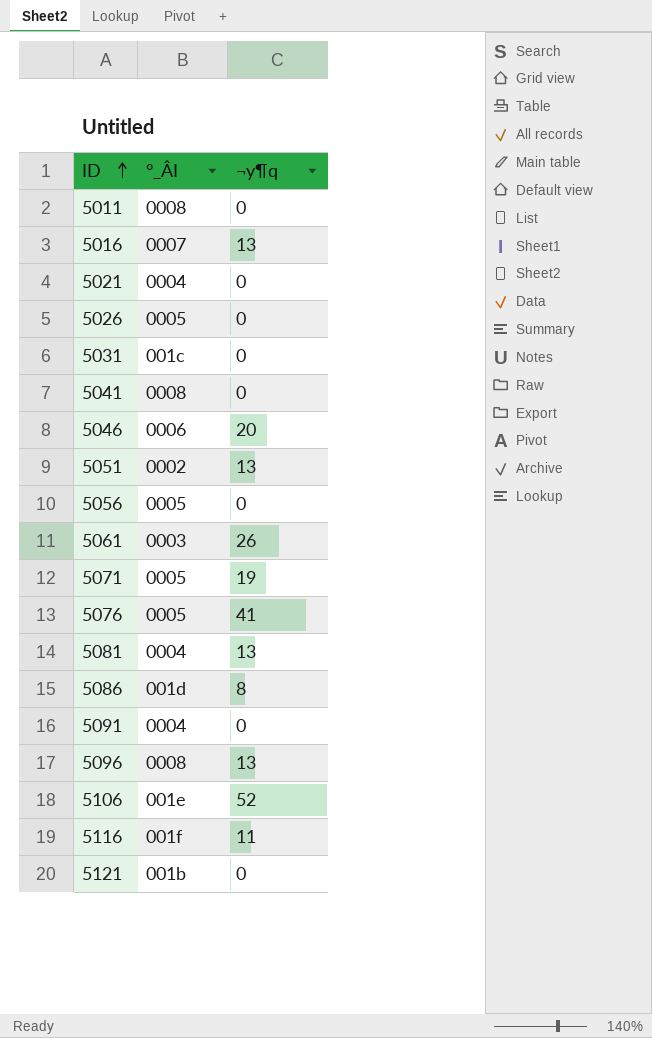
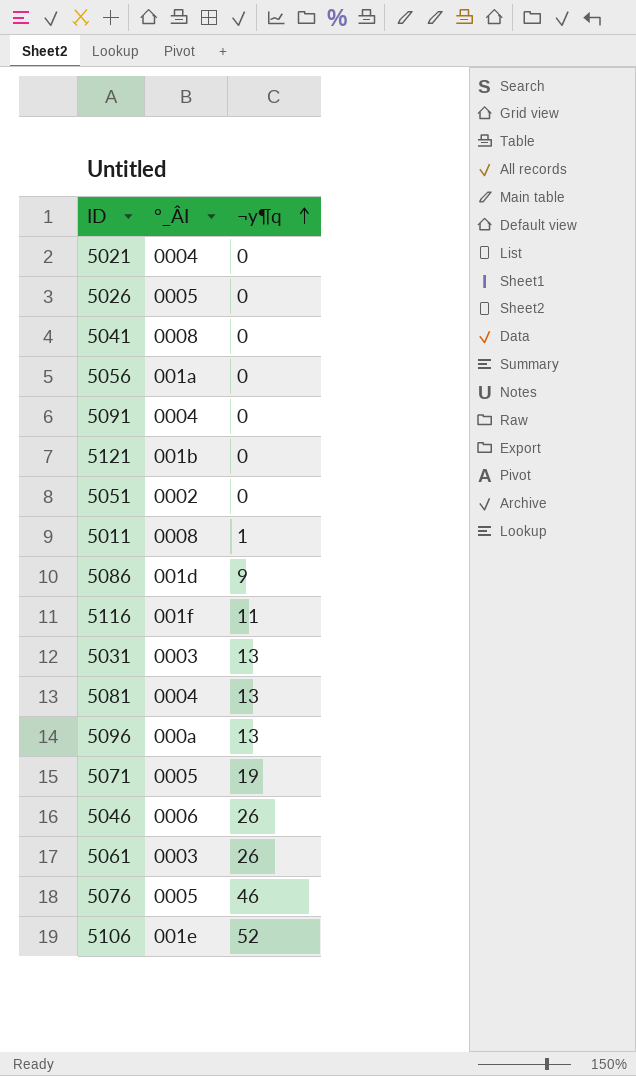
row order: ID ascending -> ¬y¶q ascending
row 5016: 0007 | 13 -> none
5056 | °_ÂI: 0005 -> 001a
5051 | ¬y¶q: 13 -> 0
5011 | ¬y¶q: 0 -> 1
5086 | ¬y¶q: 8 -> 9
5031 | °_ÂI: 001c -> 0003
5031 | ¬y¶q: 0 -> 13
5096 | °_ÂI: 0008 -> 000a
5046 | ¬y¶q: 20 -> 26
5076 | ¬y¶q: 41 -> 46

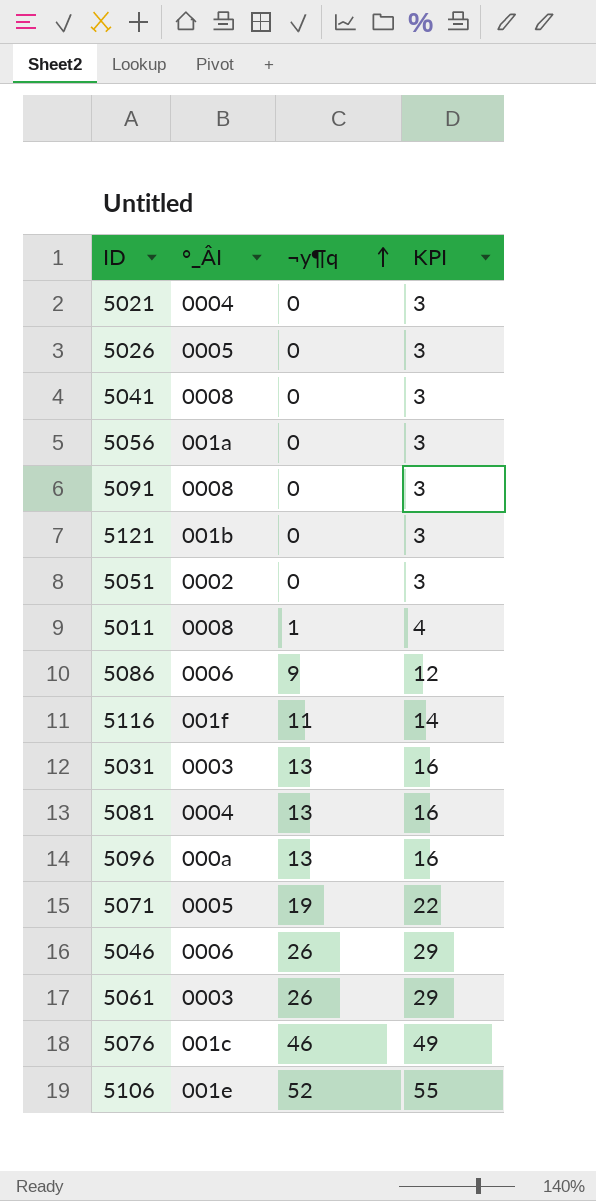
column KPI | formula: none -> [¬y¶q] + 3
5091 | °_ÂI: 0004 -> 0008
5086 | °_ÂI: 001d -> 0006
5076 | °_ÂI: 0005 -> 001c

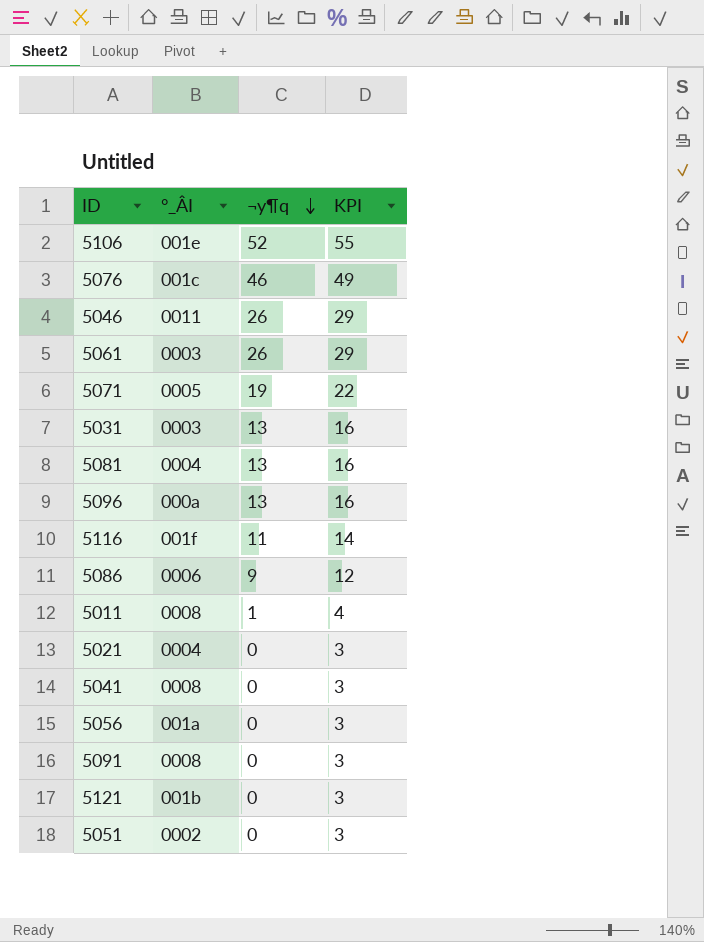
row order: ¬y¶q ascending -> ¬y¶q descending
row 5026: 0005 | 0 | 3 -> none
5046 | °_ÂI: 0006 -> 0011

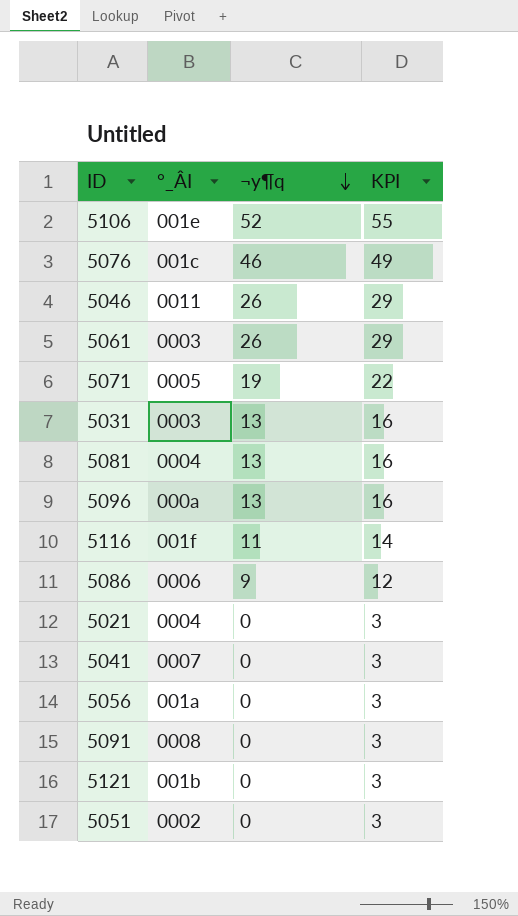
row 5011: 0008 | 1 | 4 -> none
5041 | °_ÂI: 0008 -> 0007

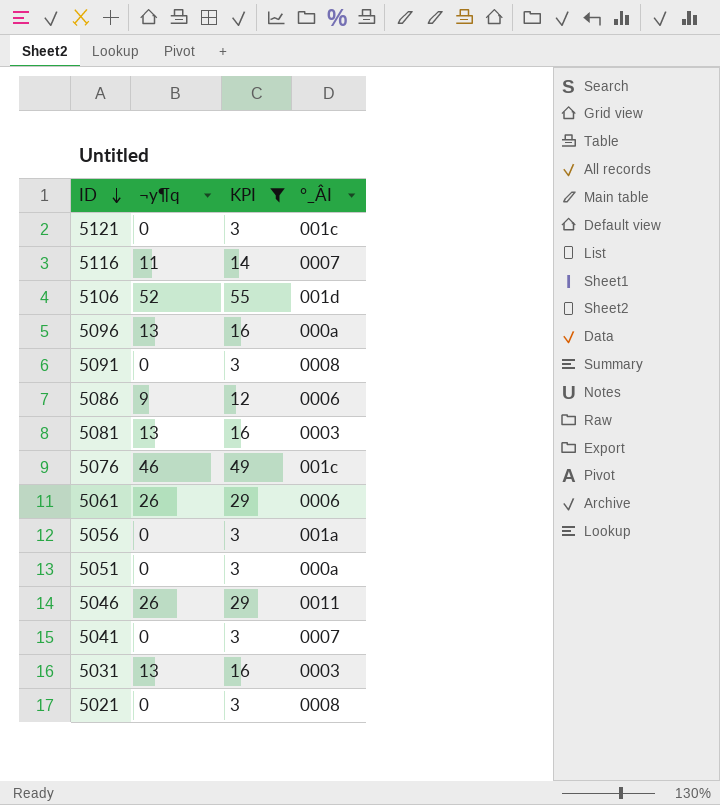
filter: none -> KPI != 22
row order: ¬y¶q descending -> ID descending
column °_ÂI | position: 2 -> 4
5121 | °_ÂI: 001b -> 001c
5116 | °_ÂI: 001f -> 0007
5106 | °_ÂI: 001e -> 001d
5081 | °_ÂI: 0004 -> 0003
5061 | °_ÂI: 0003 -> 0006
5051 | °_ÂI: 0002 -> 000a
5021 | °_ÂI: 0004 -> 0008

